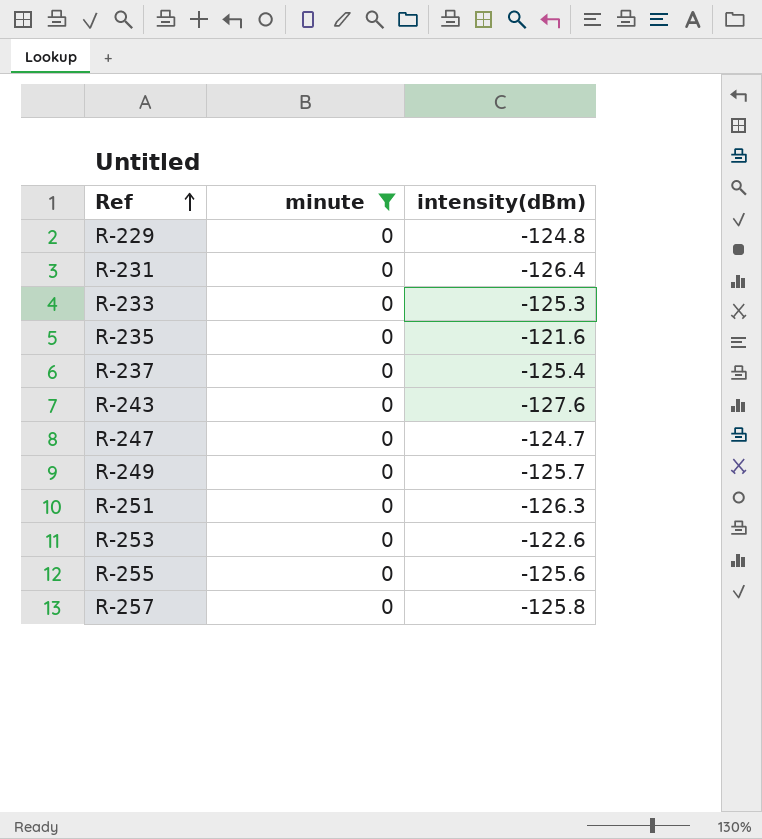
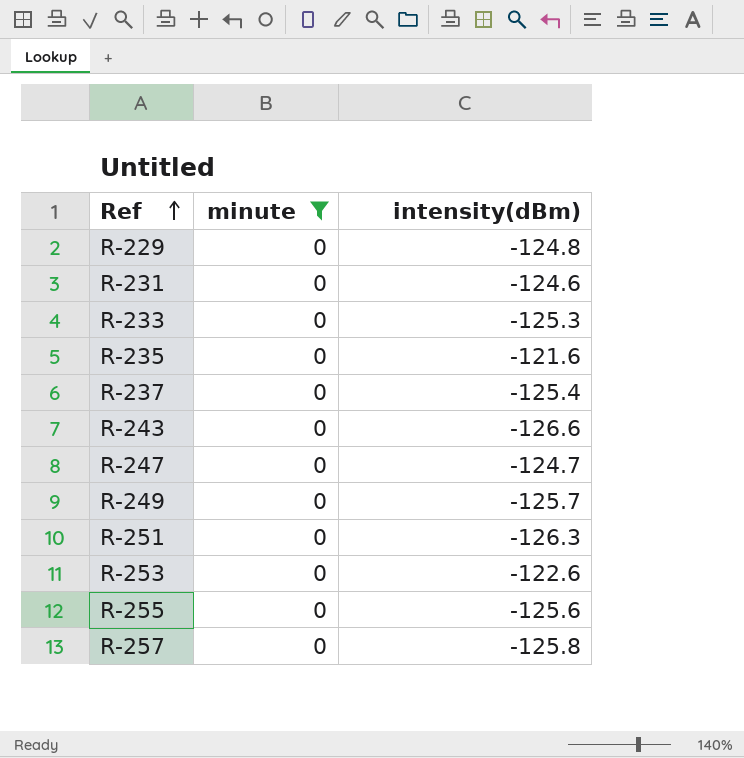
R-231 | intensity(dBm): -126.4 -> -124.6
R-243 | intensity(dBm): -127.6 -> -126.6

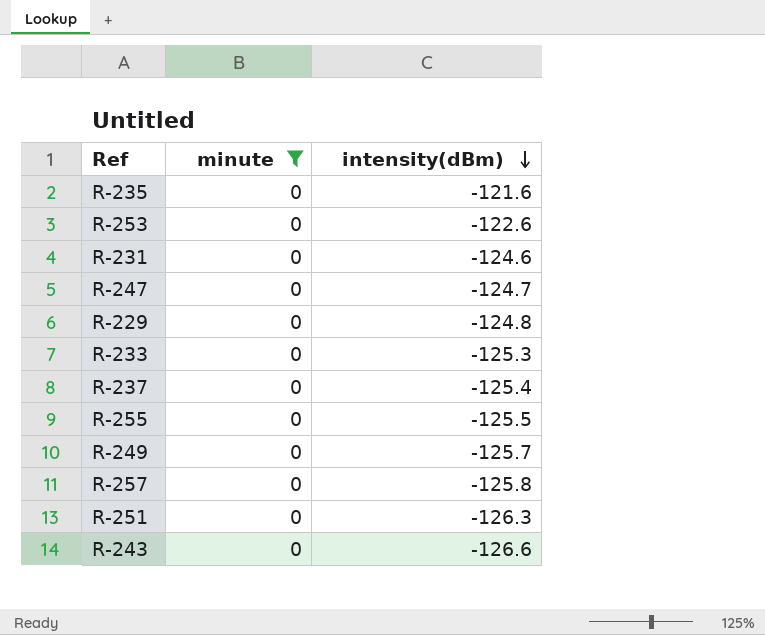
row order: Ref ascending -> intensity(dBm) descending
R-255 | intensity(dBm): -125.6 -> -125.5

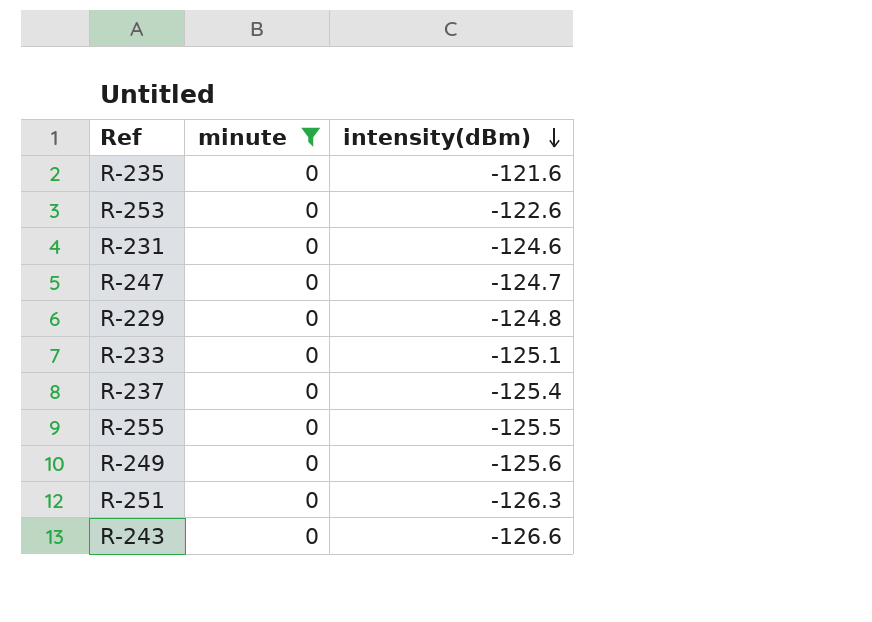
row R-257: 0 | -125.8 -> none
R-233 | intensity(dBm): -125.3 -> -125.1
R-249 | intensity(dBm): -125.7 -> -125.6

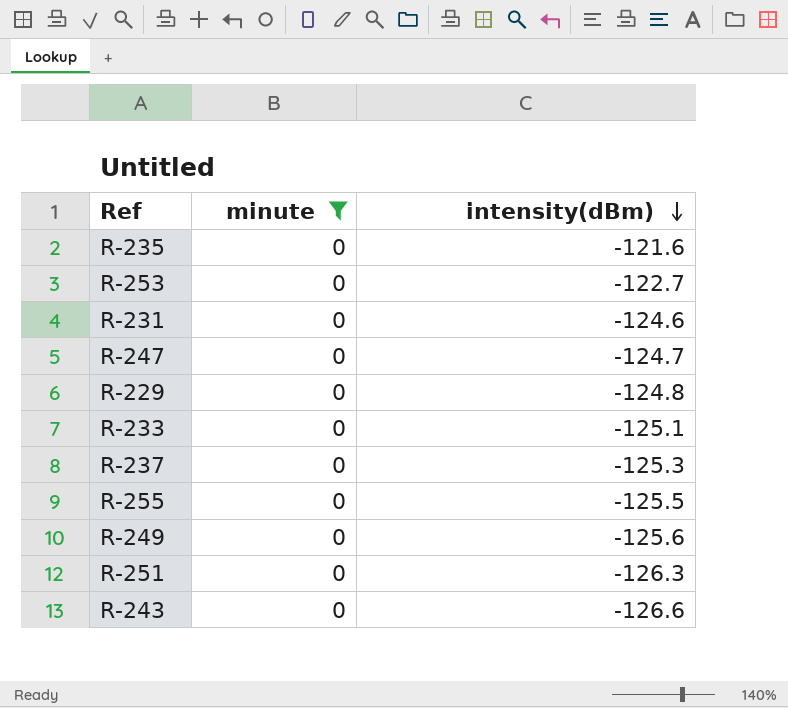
R-253 | intensity(dBm): -122.6 -> -122.7
R-237 | intensity(dBm): -125.4 -> -125.3

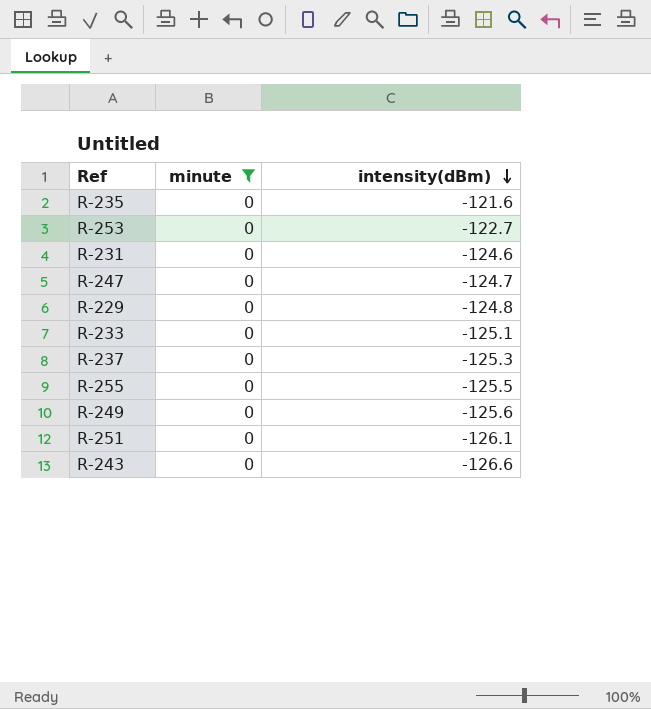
R-251 | intensity(dBm): -126.3 -> -126.1

